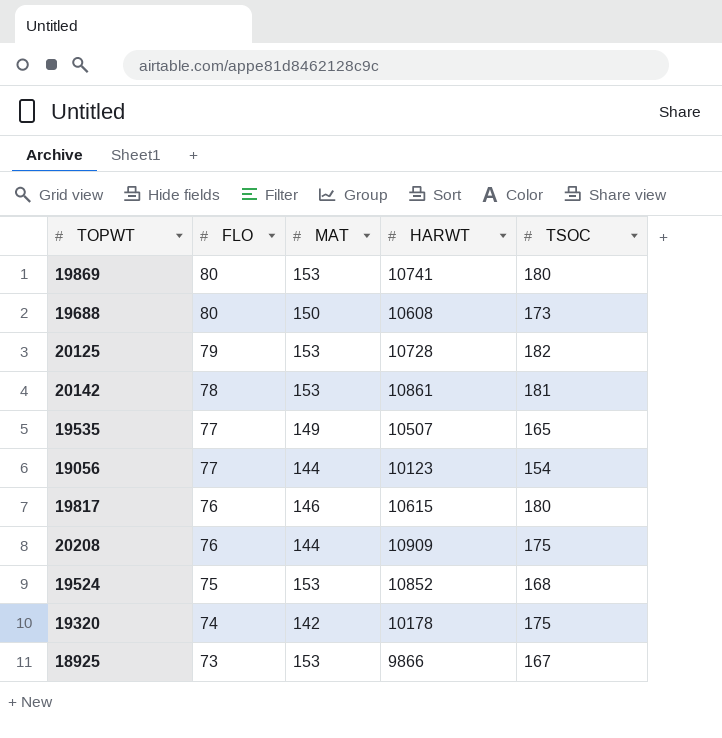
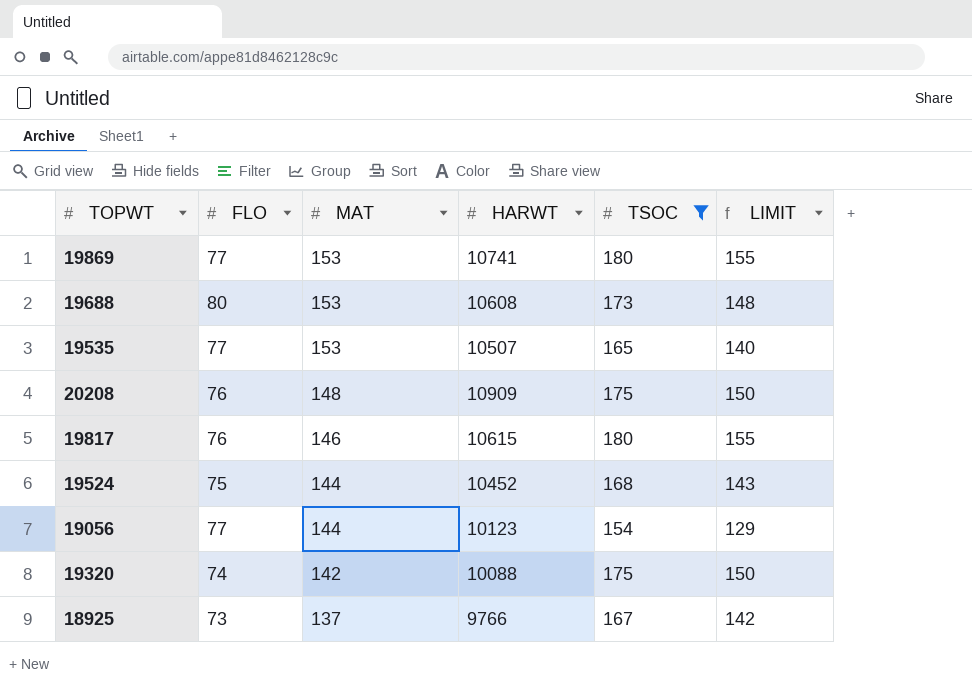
filter: none -> TSOC <= 180
row order: FLO descending -> MAT descending
column LIMIT | formula: none -> [TSOC] - 25
19869 | FLO: 80 -> 77
19688 | MAT: 150 -> 153
19535 | MAT: 149 -> 153
20208 | MAT: 144 -> 148
19524 | MAT: 153 -> 144
19524 | HARWT: 10852 -> 10452
19320 | HARWT: 10178 -> 10088
18925 | MAT: 153 -> 137
18925 | HARWT: 9866 -> 9766

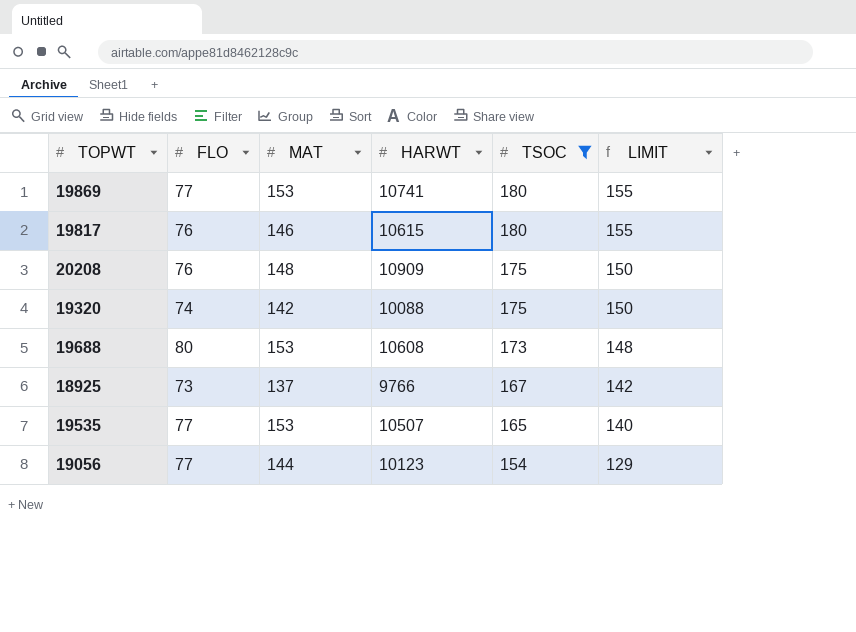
row order: MAT descending -> TSOC descending
row 19524: 75 | 144 | 10452 | 168 | 143 -> none

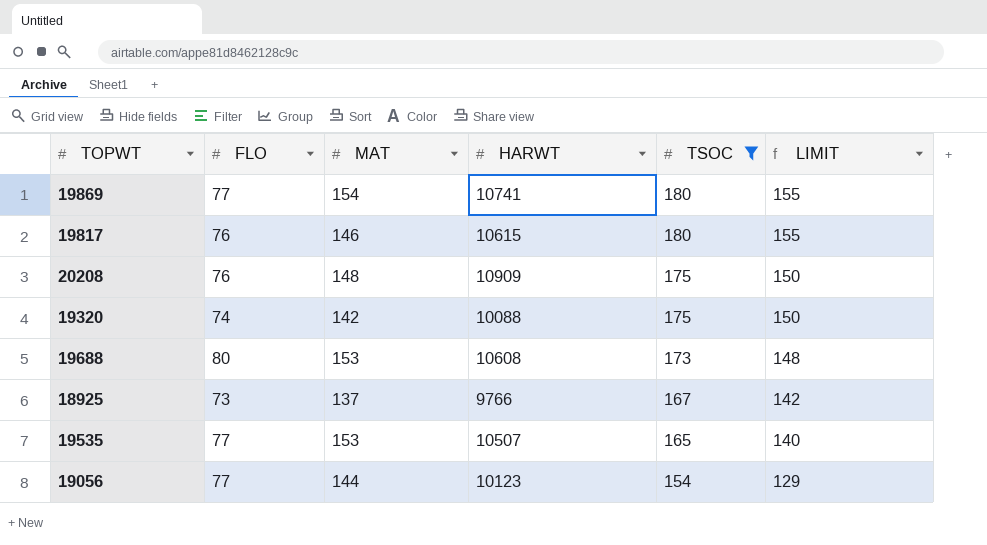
19869 | MAT: 153 -> 154

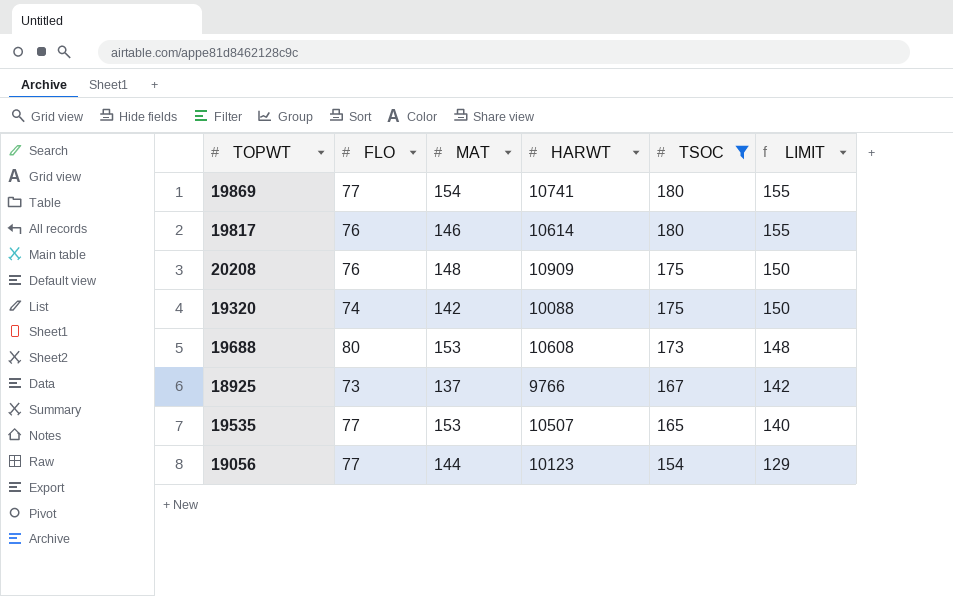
19817 | HARWT: 10615 -> 10614

